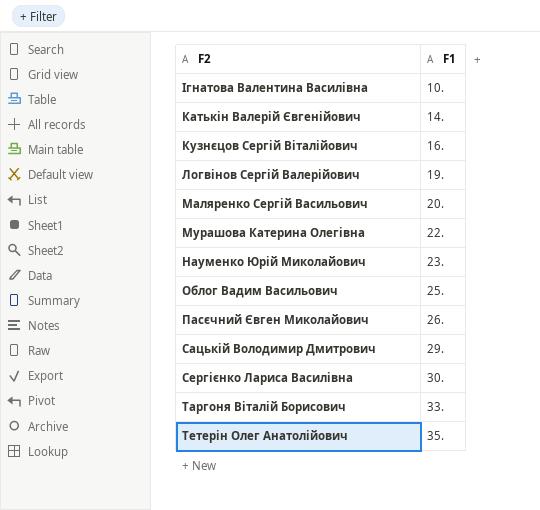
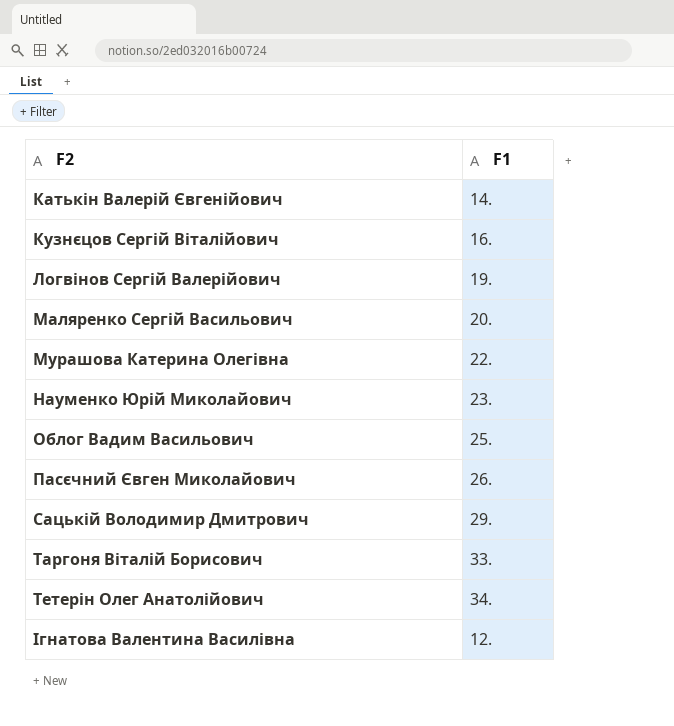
row order: F1 ascending -> F2 ascending
row Сергієнко Лариса Василівна: 30. -> none
Тетерін Олег Анатолійович | F1: 35. -> 34.
Ігнатова Валентина Василівна | F1: 10. -> 12.

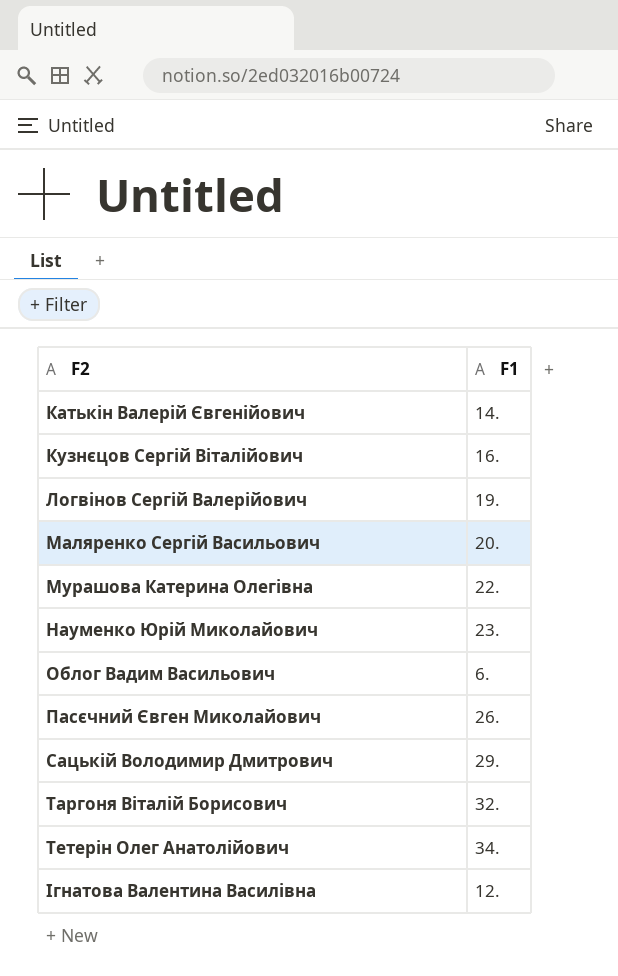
Облог Вадим Васильович | F1: 25. -> 6.
Таргоня Віталій Борисович | F1: 33. -> 32.

